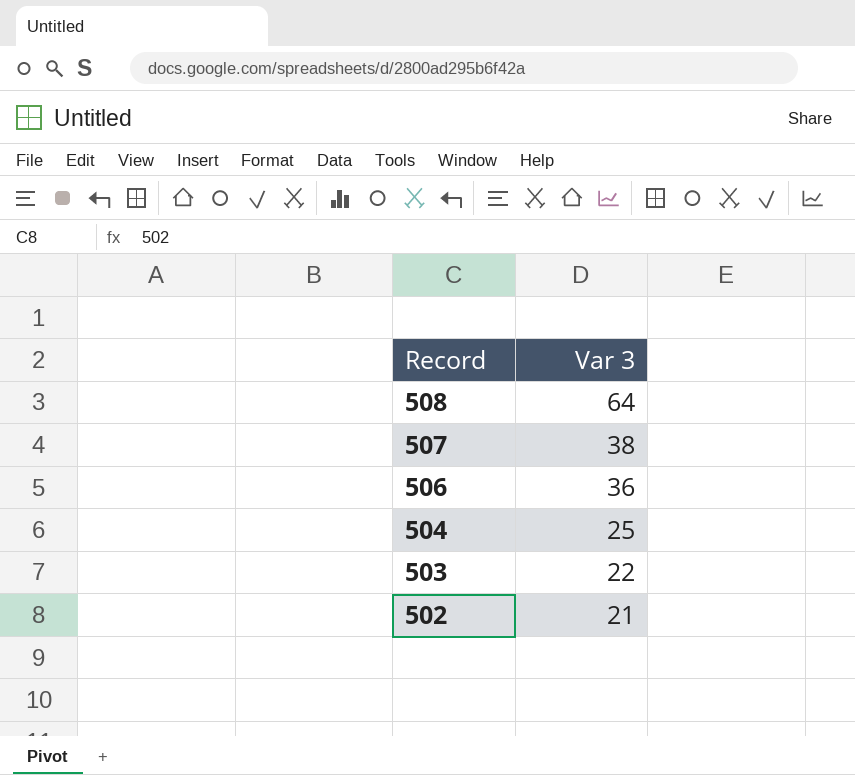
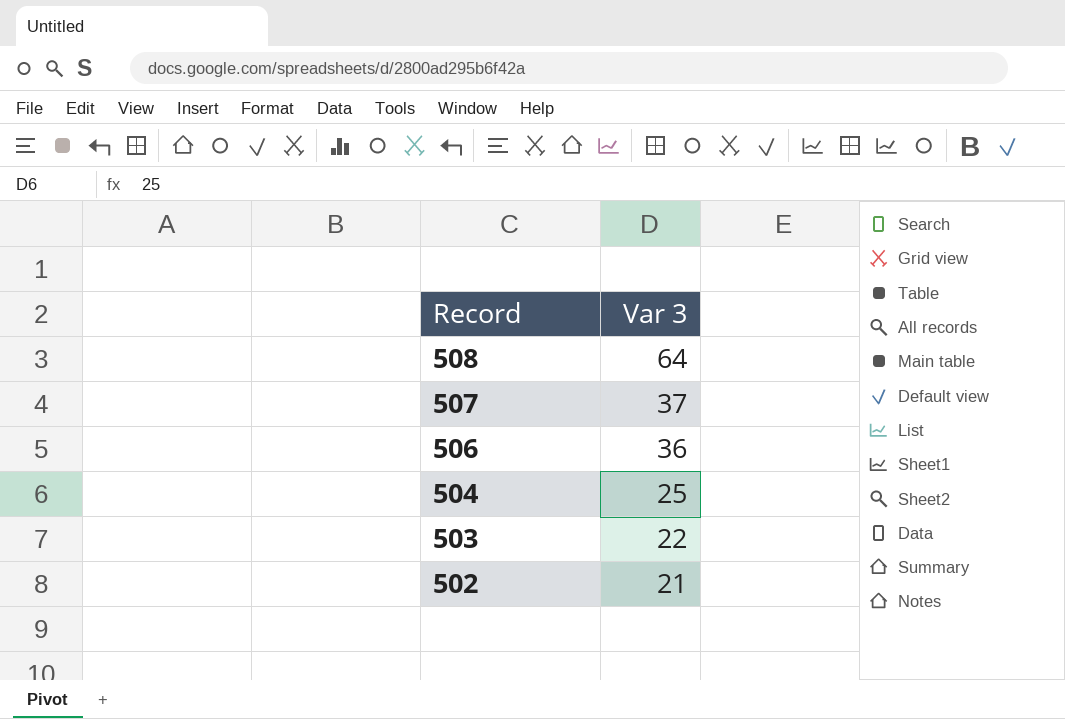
507 | Var 3: 38 -> 37

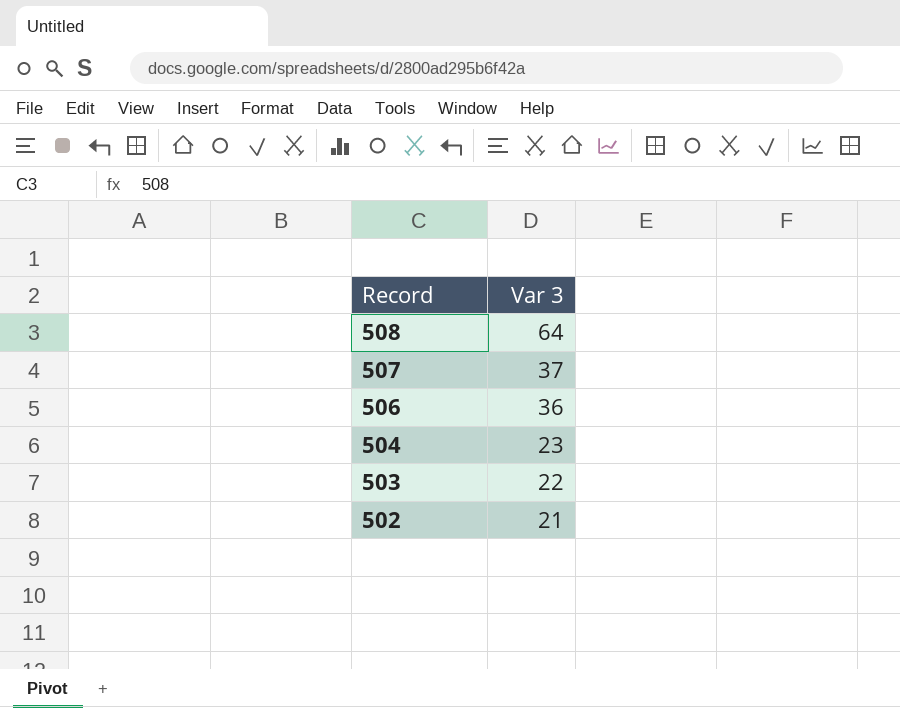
504 | Var 3: 25 -> 23

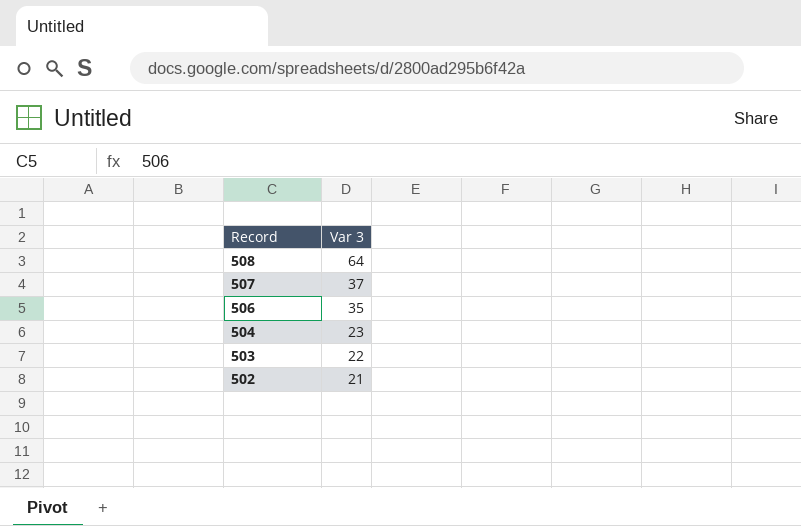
506 | Var 3: 36 -> 35

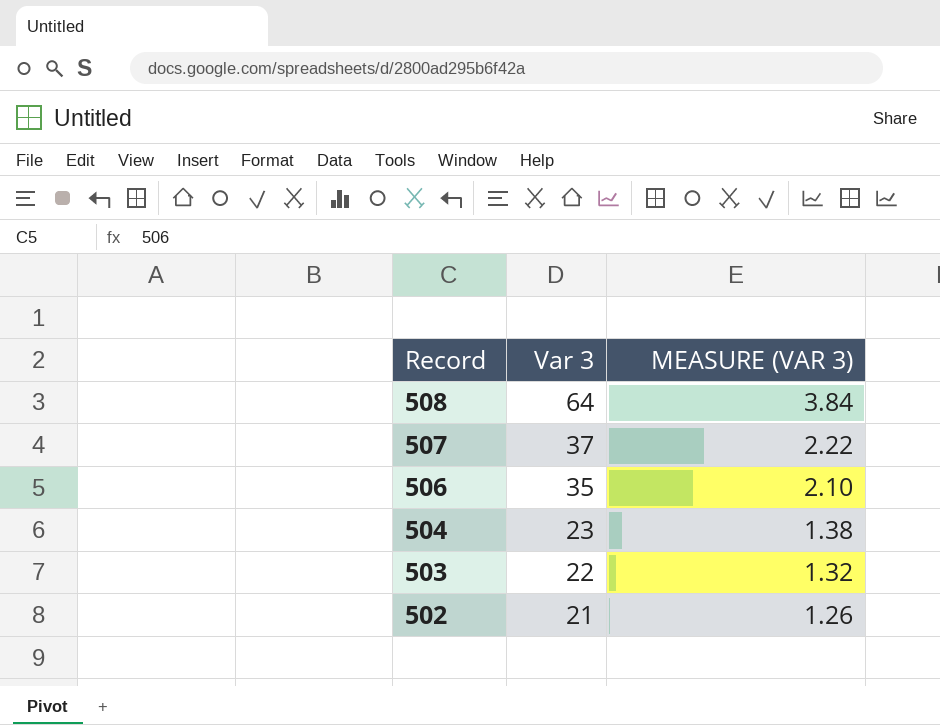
column MEASURE (VAR 3) | formula: none -> [Var 3] * 0.06

